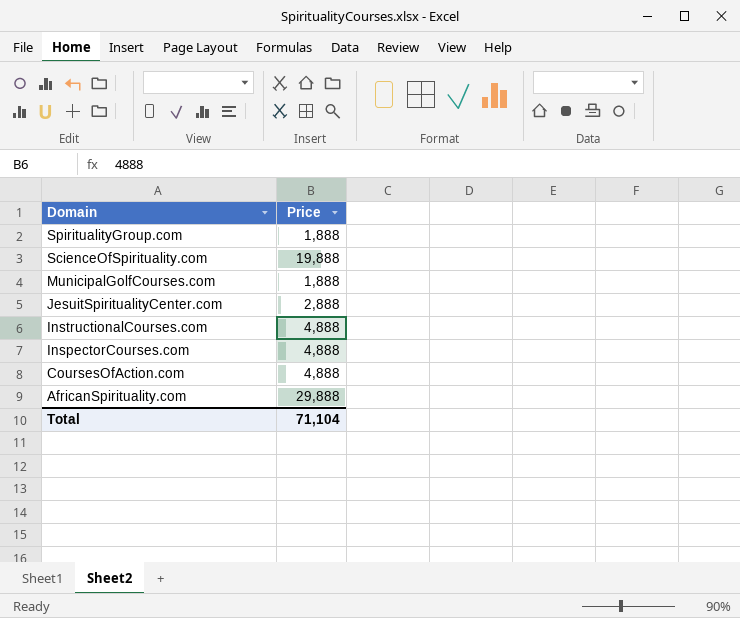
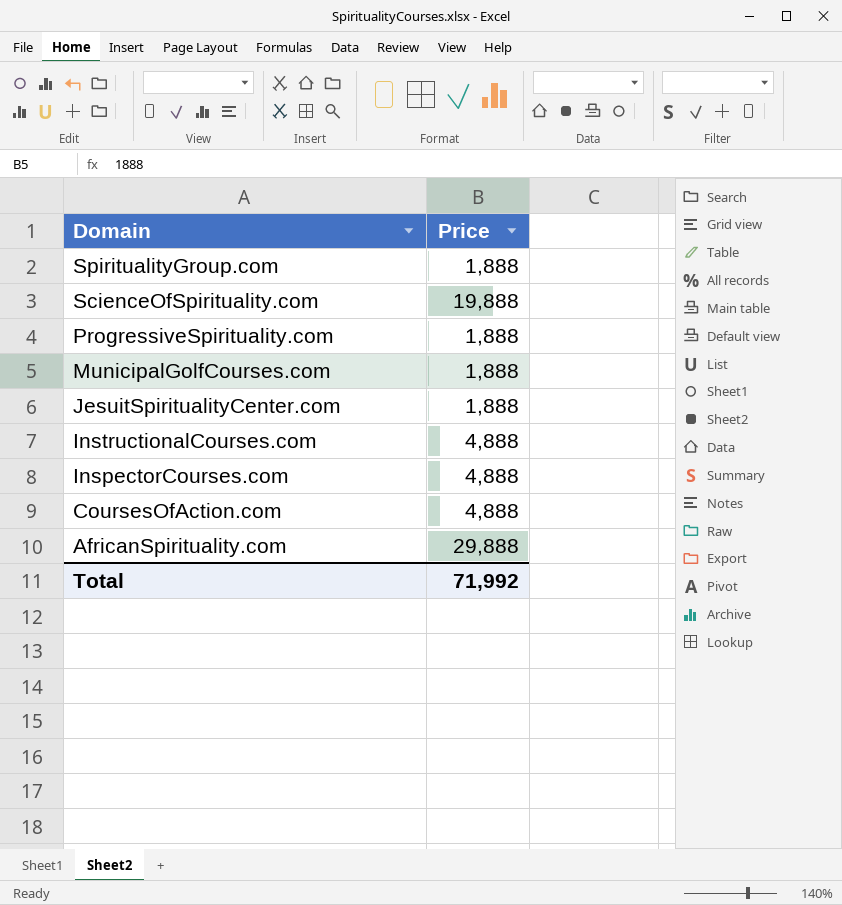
row ProgressiveSpirituality.com: none -> 1,888
JesuitSpiritualityCenter.com | Price: 2,888 -> 1,888
Total | Price: 71,104 -> 71,992

